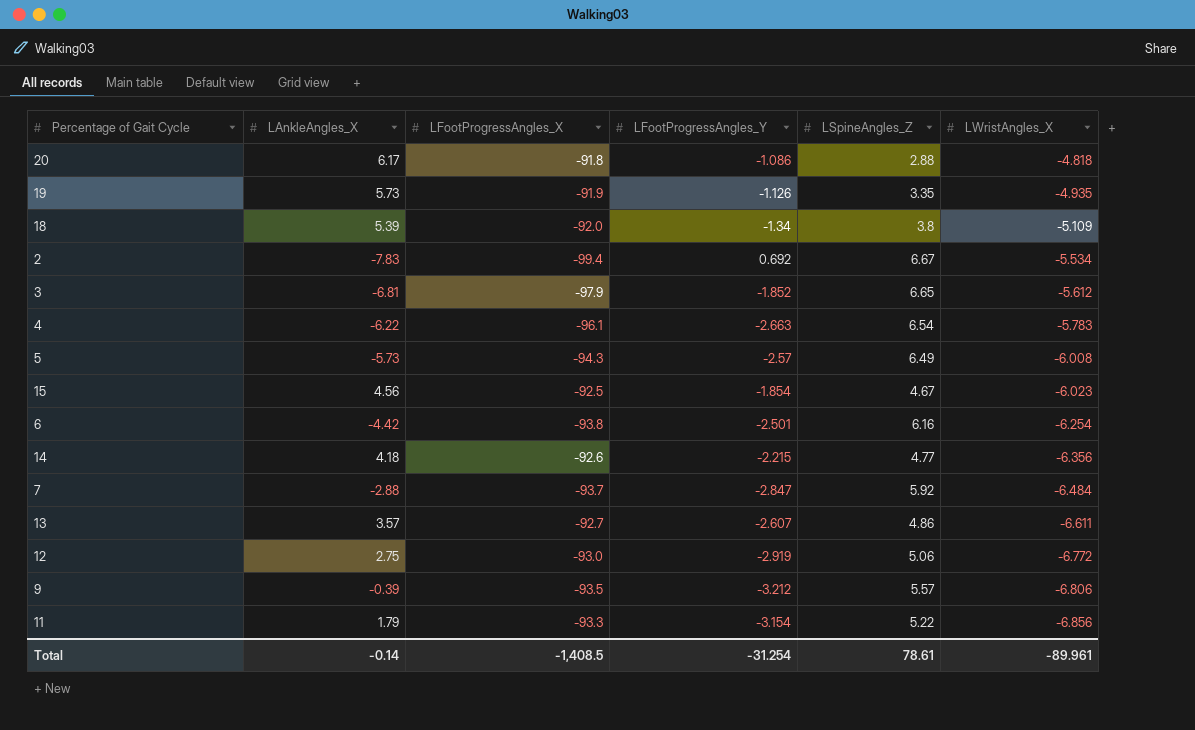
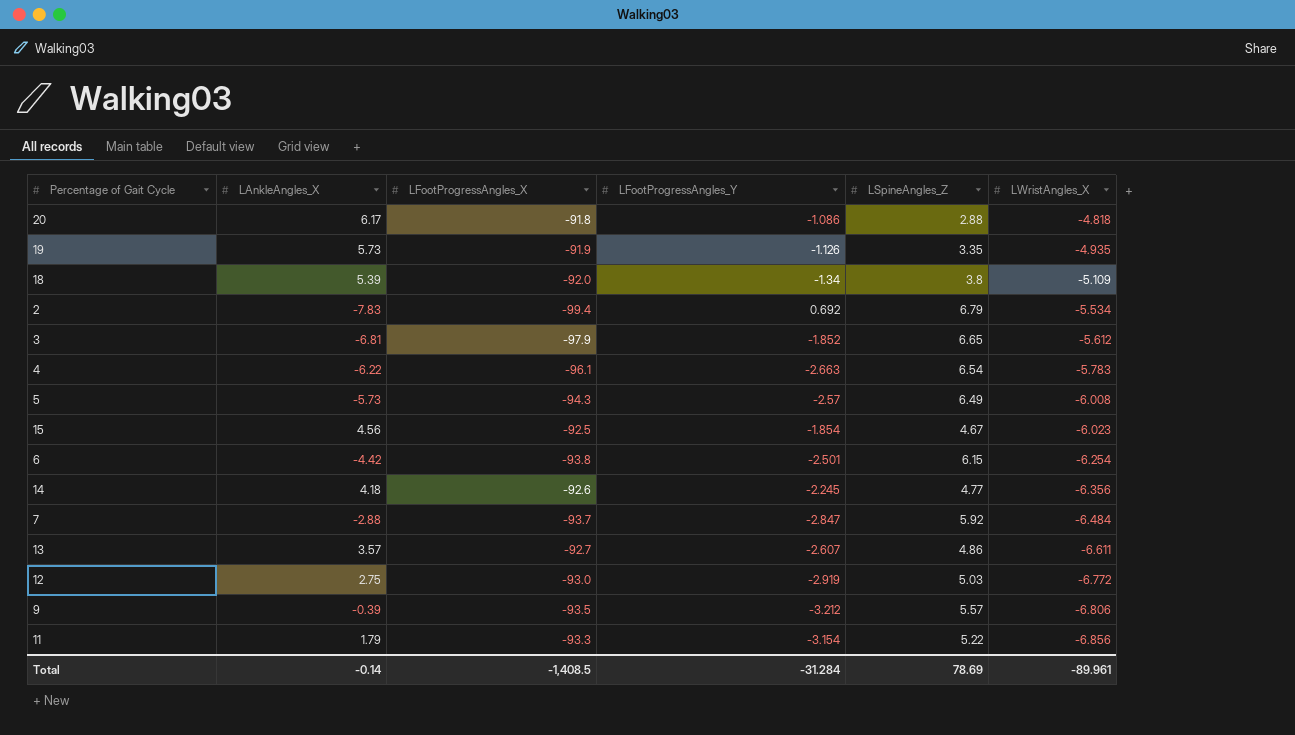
2 | LSpineAngles_Z: 6.67 -> 6.79
6 | LSpineAngles_Z: 6.16 -> 6.15
14 | LFootProgressAngles_Y: -2.215 -> -2.245
12 | LSpineAngles_Z: 5.06 -> 5.03
Total | LFootProgressAngles_Y: -31.254 -> -31.284
Total | LSpineAngles_Z: 78.61 -> 78.69

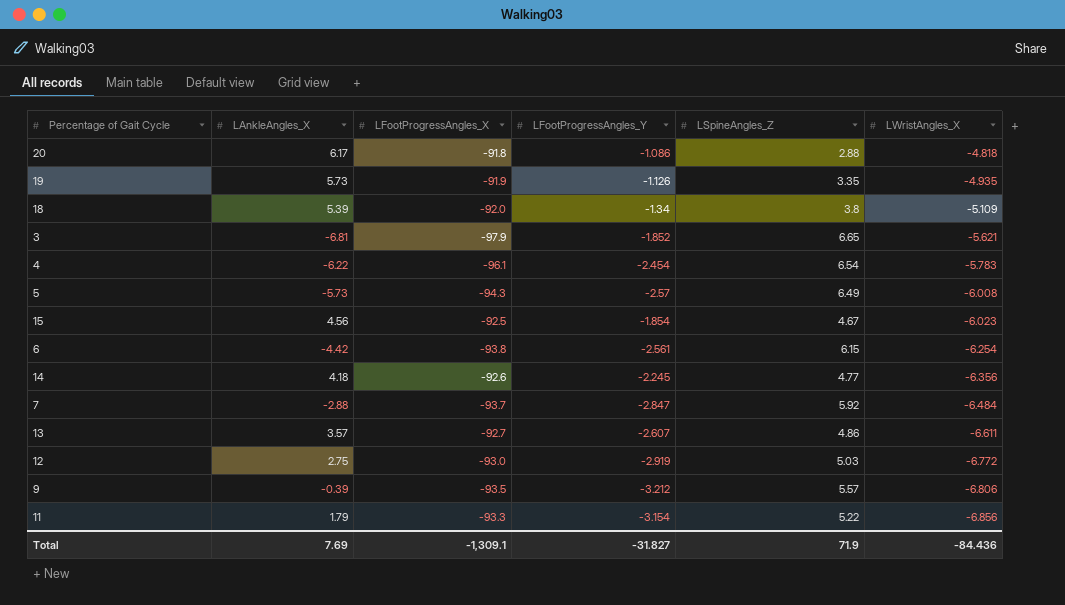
row 2: -7.83 | -99.4 | 0.692 | 6.79 | -5.534 -> none
3 | LWristAngles_X: -5.612 -> -5.621
4 | LFootProgressAngles_Y: -2.663 -> -2.454
6 | LFootProgressAngles_Y: -2.501 -> -2.561
Total | LAnkleAngles_X: -0.14 -> 7.69
Total | LFootProgressAngles_X: -1,408.5 -> -1,309.1
Total | LFootProgressAngles_Y: -31.284 -> -31.827
Total | LSpineAngles_Z: 78.69 -> 71.9
Total | LWristAngles_X: -89.961 -> -84.436

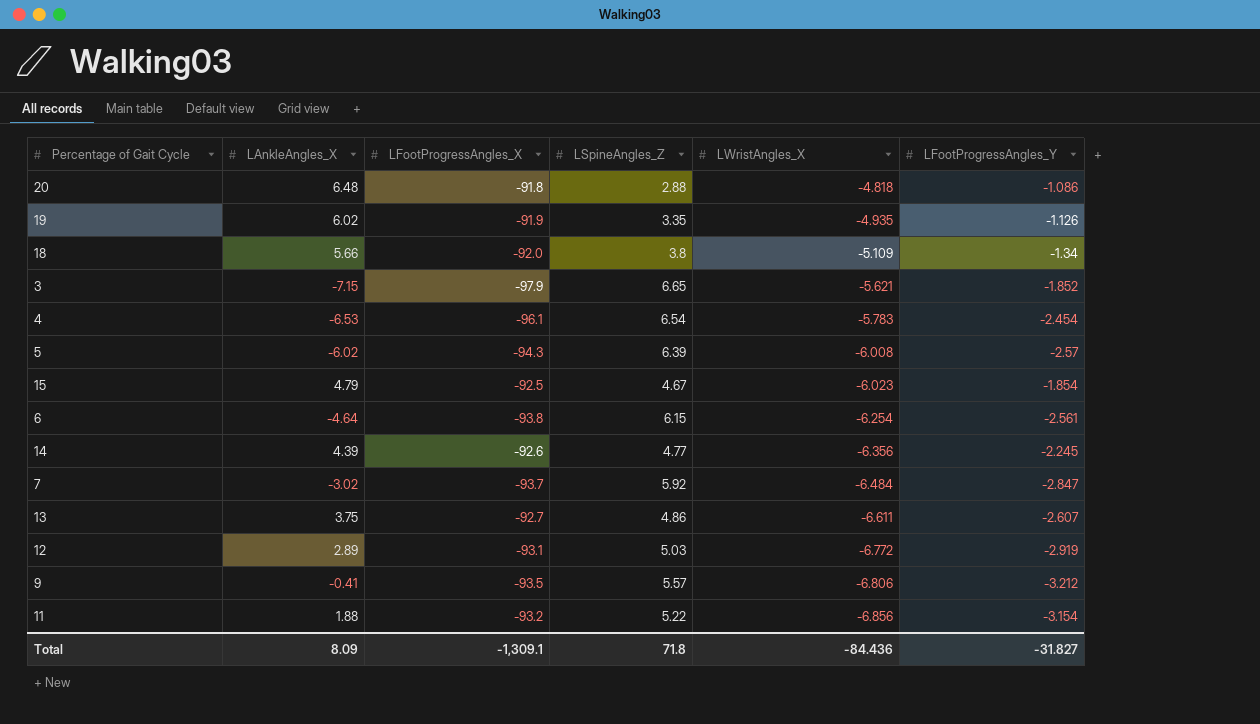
column LFootProgressAngles_Y | position: 4 -> 6
20 | LAnkleAngles_X: 6.17 -> 6.48
19 | LAnkleAngles_X: 5.73 -> 6.02
18 | LAnkleAngles_X: 5.39 -> 5.66
3 | LAnkleAngles_X: -6.81 -> -7.15
4 | LAnkleAngles_X: -6.22 -> -6.53
5 | LAnkleAngles_X: -5.73 -> -6.02
5 | LSpineAngles_Z: 6.49 -> 6.39
15 | LAnkleAngles_X: 4.56 -> 4.79
6 | LAnkleAngles_X: -4.42 -> -4.64
14 | LAnkleAngles_X: 4.18 -> 4.39
7 | LAnkleAngles_X: -2.88 -> -3.02
13 | LAnkleAngles_X: 3.57 -> 3.75
12 | LAnkleAngles_X: 2.75 -> 2.89
12 | LFootProgressAngles_X: -93.0 -> -93.1
9 | LAnkleAngles_X: -0.39 -> -0.41
11 | LAnkleAngles_X: 1.79 -> 1.88
11 | LFootProgressAngles_X: -93.3 -> -93.2
Total | LAnkleAngles_X: 7.69 -> 8.09
Total | LSpineAngles_Z: 71.9 -> 71.8

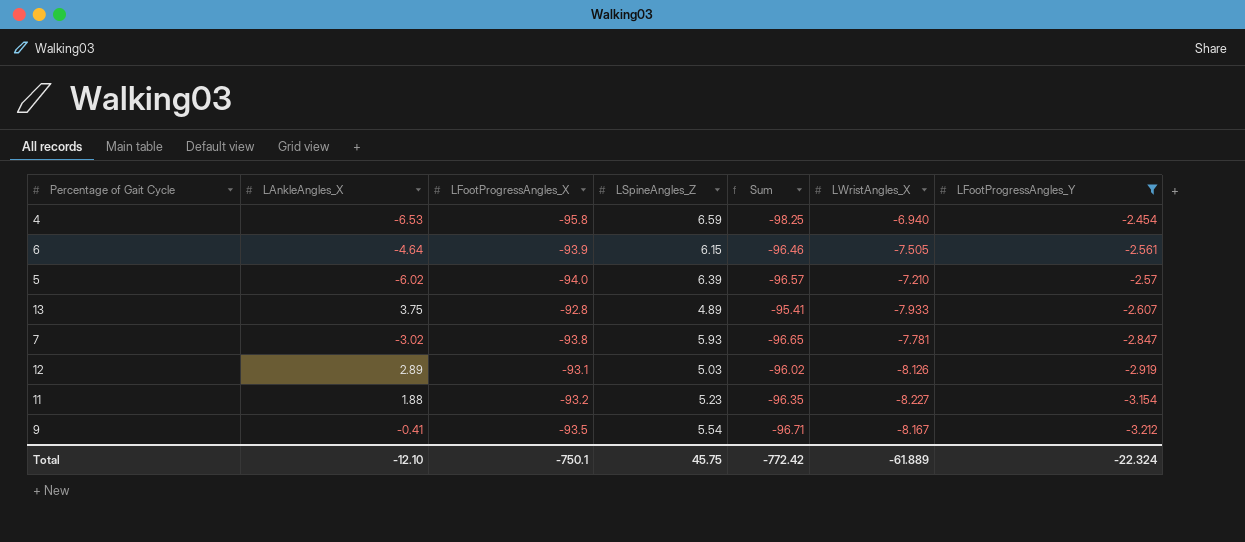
filter: none -> LFootProgressAngles_Y <= -2.454
row order: LWristAngles_X descending -> LFootProgressAngles_Y descending
column Sum | formula: none -> [LFootProgressAngles_X] + [LFootProgressAngles_Y]
4 | LFootProgressAngles_X: -96.1 -> -95.8
4 | LSpineAngles_Z: 6.54 -> 6.59
4 | LWristAngles_X: -5.783 -> -6.940
6 | LFootProgressAngles_X: -93.8 -> -93.9
6 | LWristAngles_X: -6.254 -> -7.505
5 | LFootProgressAngles_X: -94.3 -> -94.0
5 | LWristAngles_X: -6.008 -> -7.210
13 | LFootProgressAngles_X: -92.7 -> -92.8
13 | LSpineAngles_Z: 4.86 -> 4.89
13 | LWristAngles_X: -6.611 -> -7.933
7 | LFootProgressAngles_X: -93.7 -> -93.8
7 | LSpineAngles_Z: 5.92 -> 5.93
7 | LWristAngles_X: -6.484 -> -7.781
12 | LWristAngles_X: -6.772 -> -8.126
11 | LSpineAngles_Z: 5.22 -> 5.23
11 | LWristAngles_X: -6.856 -> -8.227
9 | LSpineAngles_Z: 5.57 -> 5.54
9 | LWristAngles_X: -6.806 -> -8.167
Total | LAnkleAngles_X: 8.09 -> -12.10
Total | LFootProgressAngles_X: -1,309.1 -> -750.1
Total | LSpineAngles_Z: 71.8 -> 45.75
Total | LWristAngles_X: -84.436 -> -61.889
Total | LFootProgressAngles_Y: -31.827 -> -22.324

